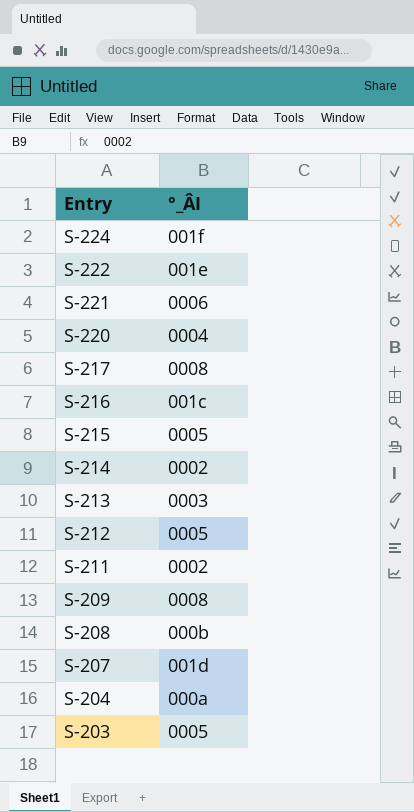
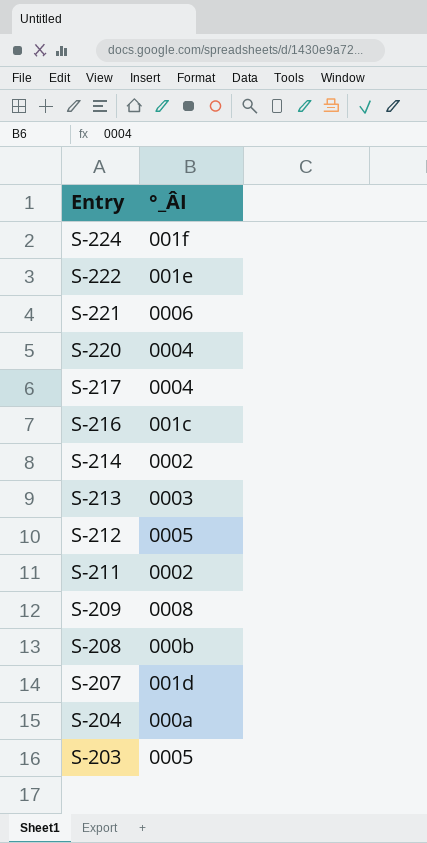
row S-215: 0005 -> none
S-217 | °_ÂI: 0008 -> 0004

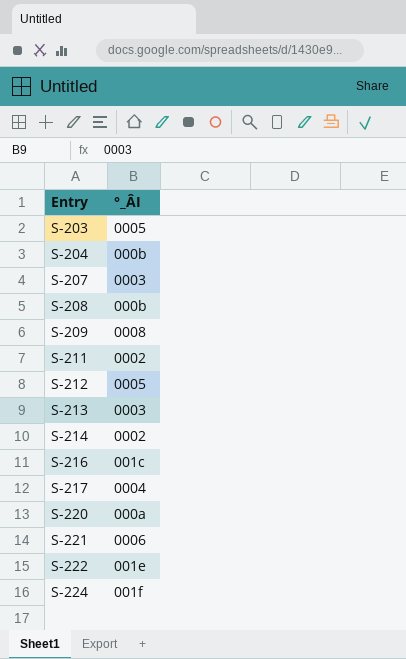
row order: Entry descending -> Entry ascending
S-204 | °_ÂI: 000a -> 000b
S-207 | °_ÂI: 001d -> 0003
S-220 | °_ÂI: 0004 -> 000a

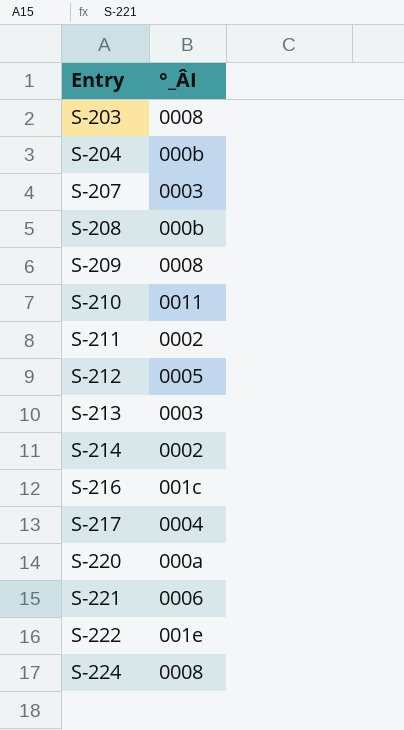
S-203 | °_ÂI: 0005 -> 0008
row S-210: none -> 0011
S-224 | °_ÂI: 001f -> 0008

